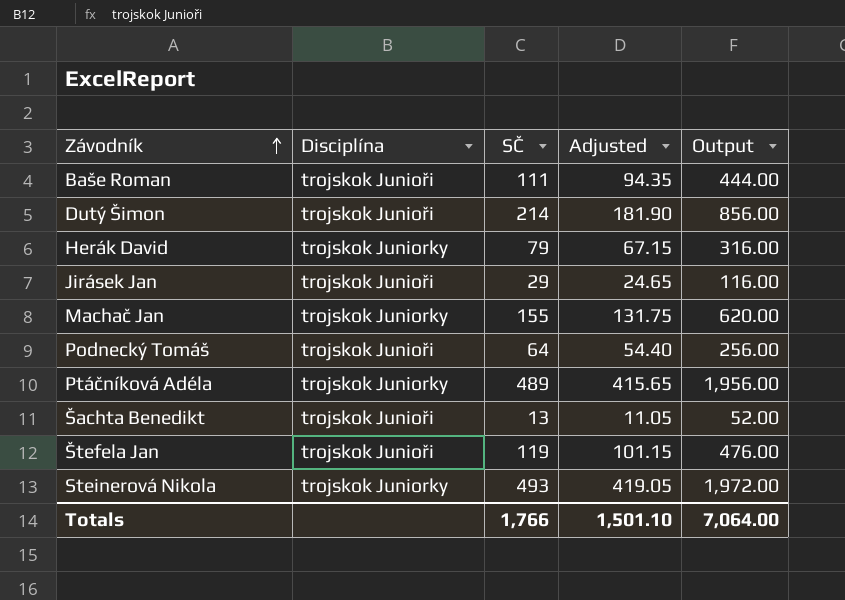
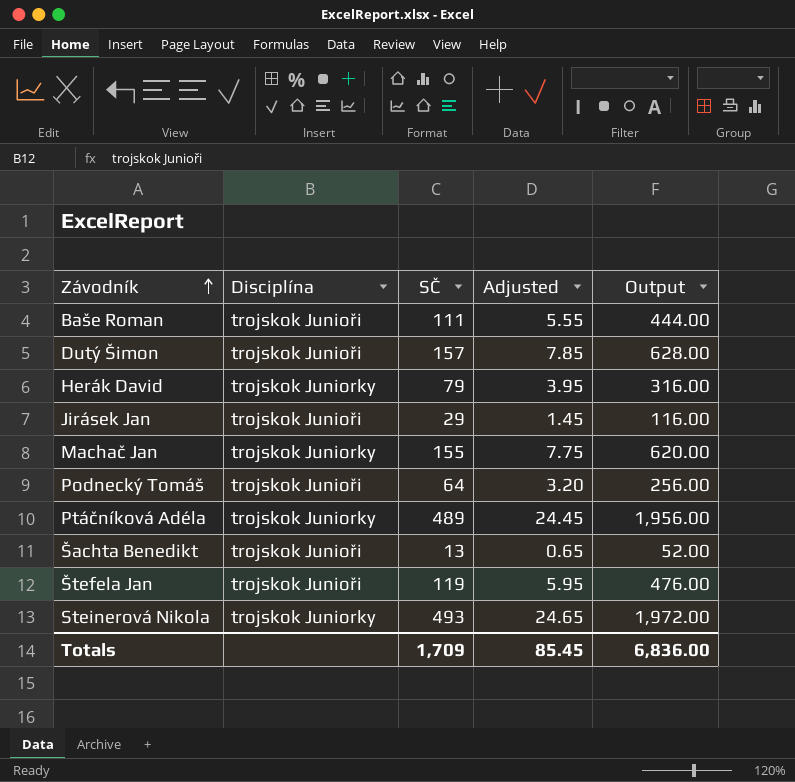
column Adjusted | formula: [SČ] * 0.85 -> [SČ] * 0.05
Dutý Šimon | SČ: 214 -> 157
Dutý Šimon | Output: 856.00 -> 628.00
Totals | SČ: 1,766 -> 1,709
Totals | Adjusted: 1,501.10 -> 85.45
Totals | Output: 7,064.00 -> 6,836.00

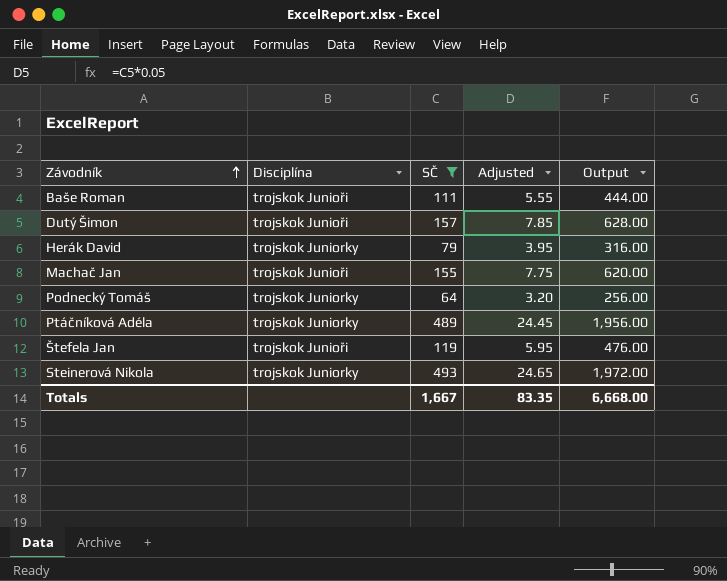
filter: none -> SČ >= 64
Machač Jan | Disciplína: trojskok Juniorky -> trojskok Junioři
Podnecký Tomáš | Disciplína: trojskok Junioři -> trojskok Juniorky
Totals | SČ: 1,709 -> 1,667
Totals | Adjusted: 85.45 -> 83.35
Totals | Output: 6,836.00 -> 6,668.00

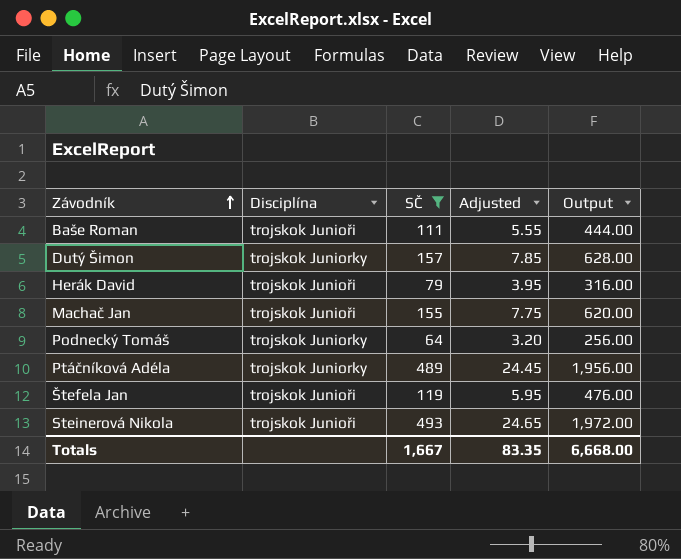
Dutý Šimon | Disciplína: trojskok Junioři -> trojskok Juniorky
Herák David | Disciplína: trojskok Juniorky -> trojskok Junioři
Steinerová Nikola | Disciplína: trojskok Juniorky -> trojskok Junioři

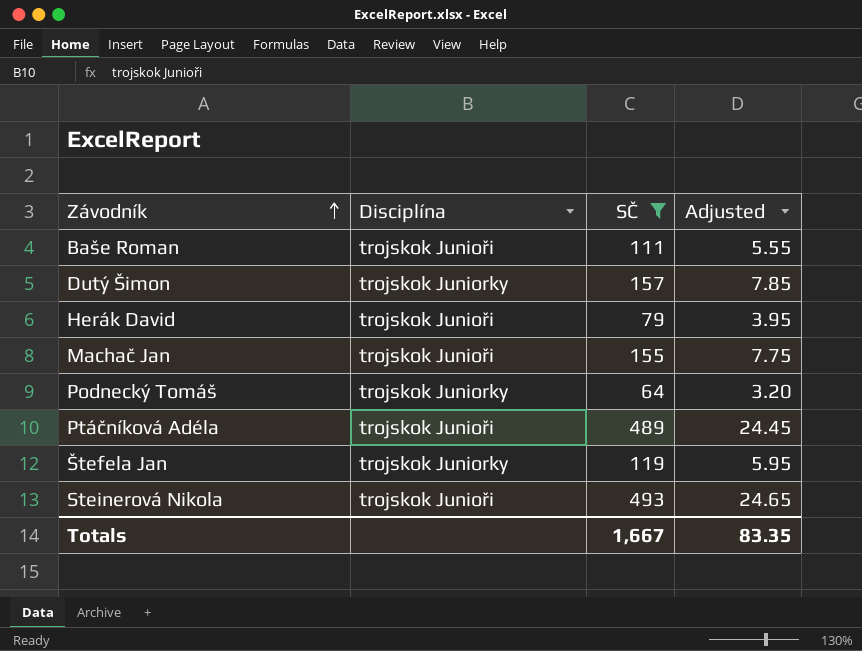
column Output | formula: [SČ] * 4 -> none
Ptáčníková Adéla | Disciplína: trojskok Juniorky -> trojskok Junioři
Štefela Jan | Disciplína: trojskok Junioři -> trojskok Juniorky

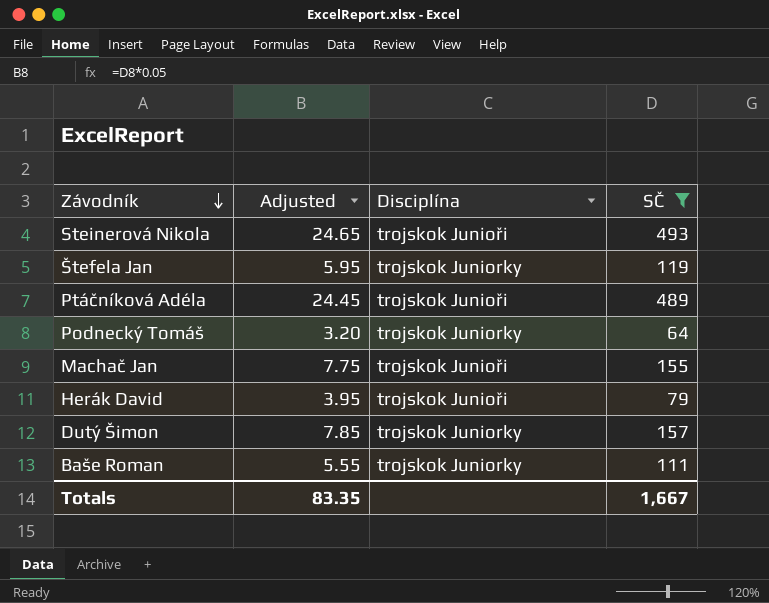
row order: Závodník ascending -> Závodník descending
column Adjusted | position: 4 -> 2
Baše Roman | Disciplína: trojskok Junioři -> trojskok Juniorky

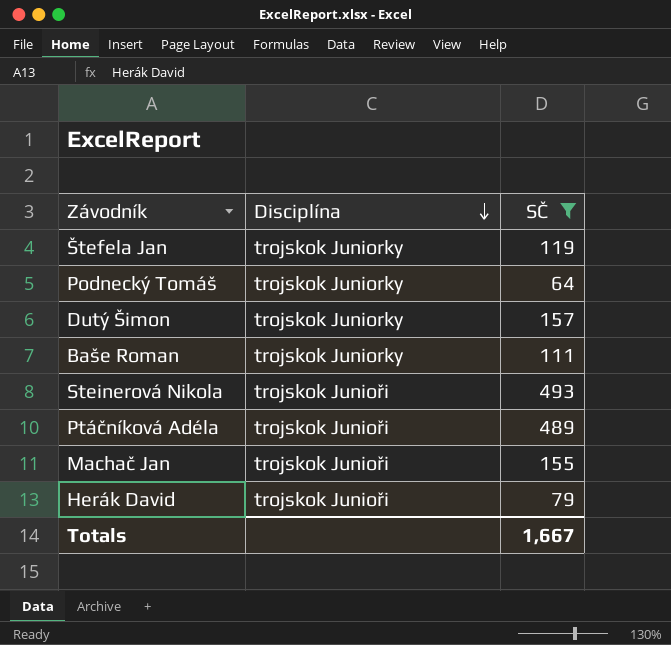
row order: Závodník descending -> Disciplína descending
column Adjusted | formula: [SČ] * 0.05 -> none

